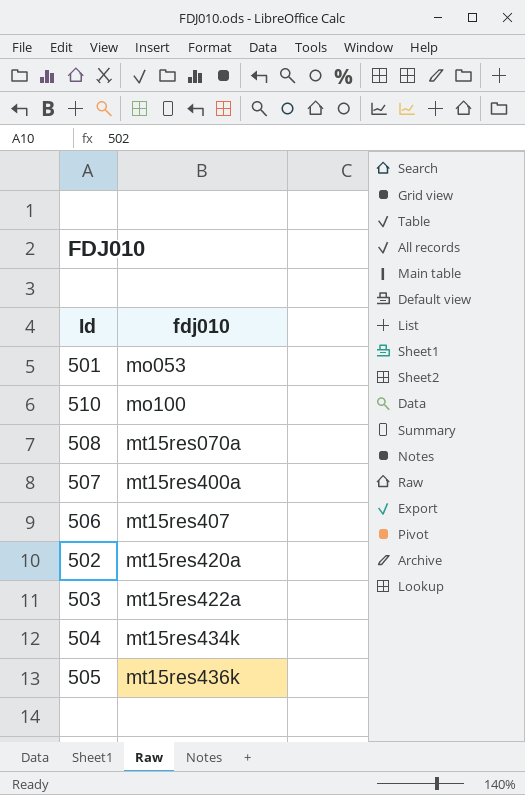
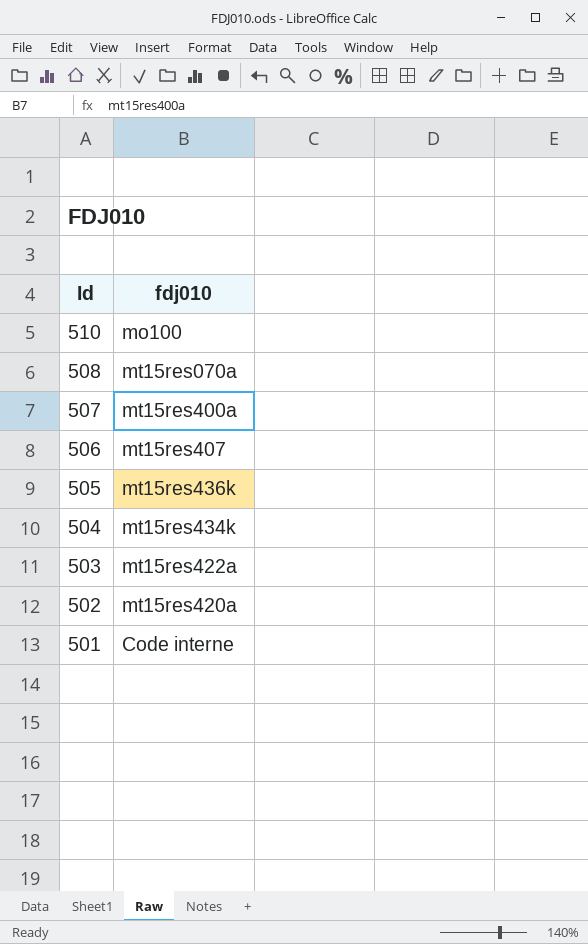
row order: fdj010 ascending -> Id descending
501 | fdj010: mo053 -> Code interne

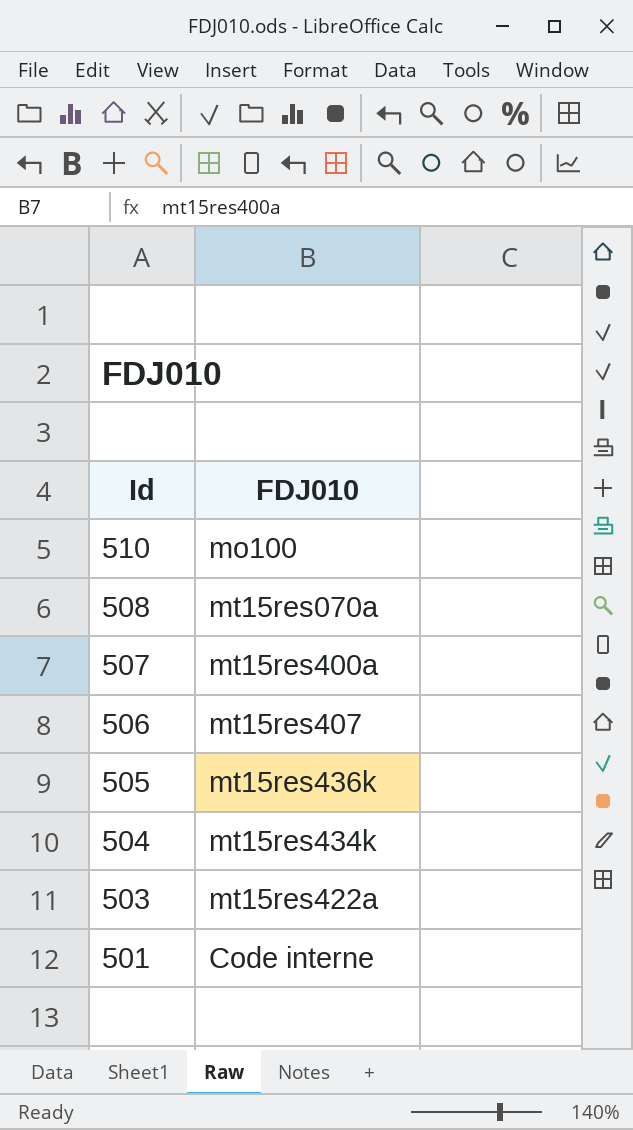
column name: fdj010 -> FDJ010
row 502: mt15res420a -> none

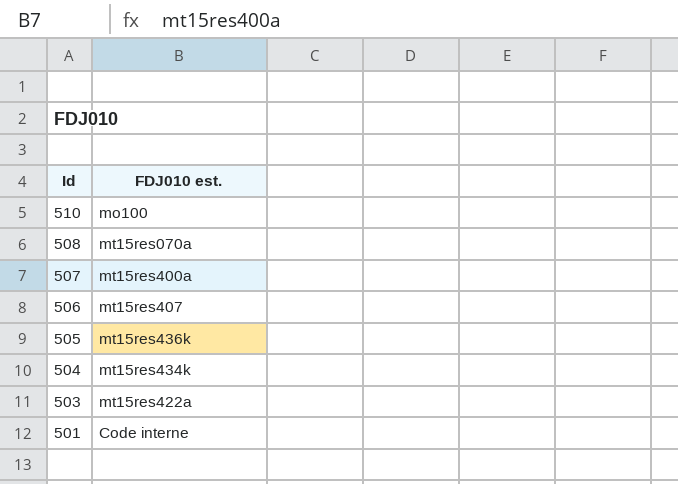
column name: FDJ010 -> FDJ010 est.

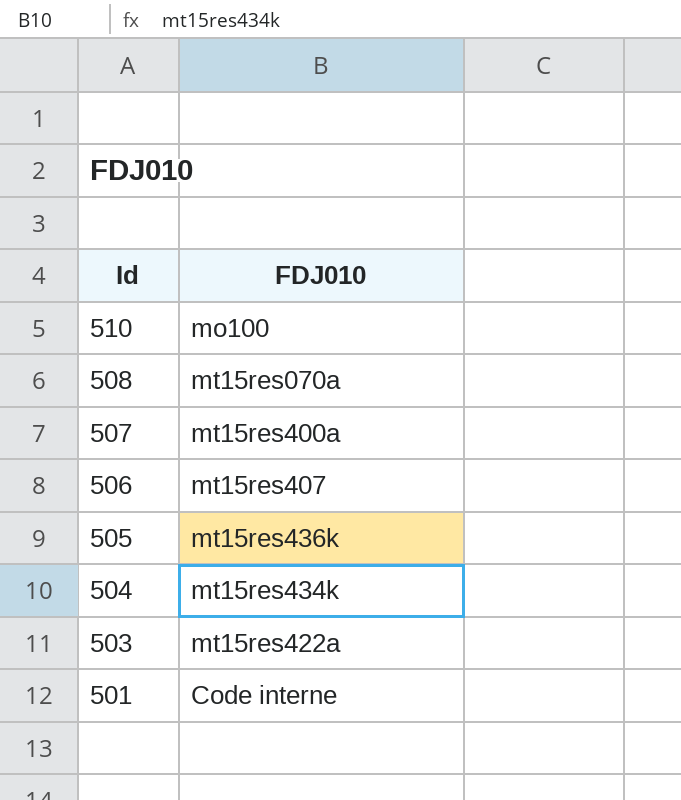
column name: FDJ010 est. -> FDJ010

